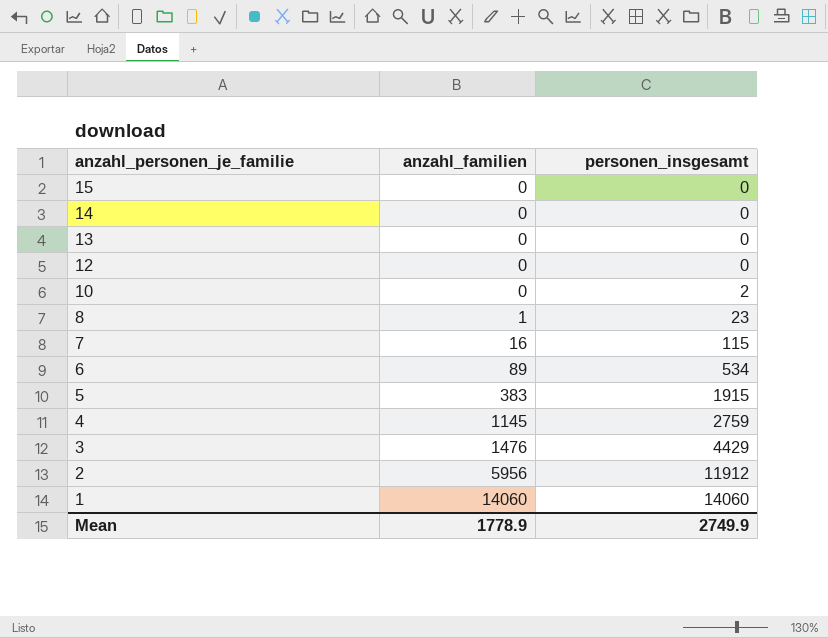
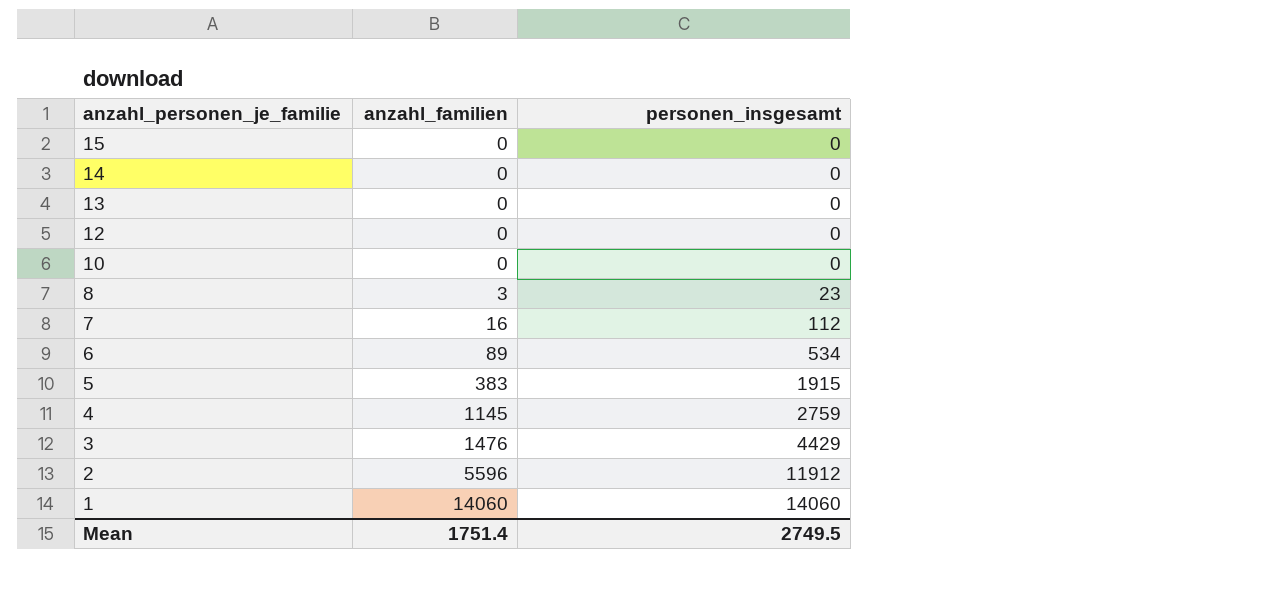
10 | personen_insgesamt: 2 -> 0
8 | anzahl_familien: 1 -> 3
7 | personen_insgesamt: 115 -> 112
2 | anzahl_familien: 5956 -> 5596
Mean | anzahl_familien: 1778.9 -> 1751.4
Mean | personen_insgesamt: 2749.9 -> 2749.5

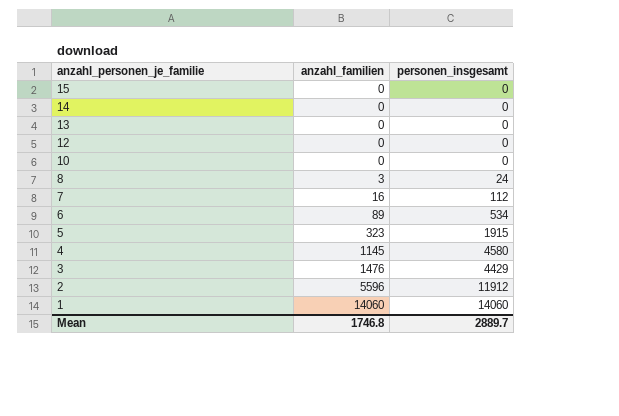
8 | personen_insgesamt: 23 -> 24
5 | anzahl_familien: 383 -> 323
4 | personen_insgesamt: 2759 -> 4580
Mean | anzahl_familien: 1751.4 -> 1746.8
Mean | personen_insgesamt: 2749.5 -> 2889.7

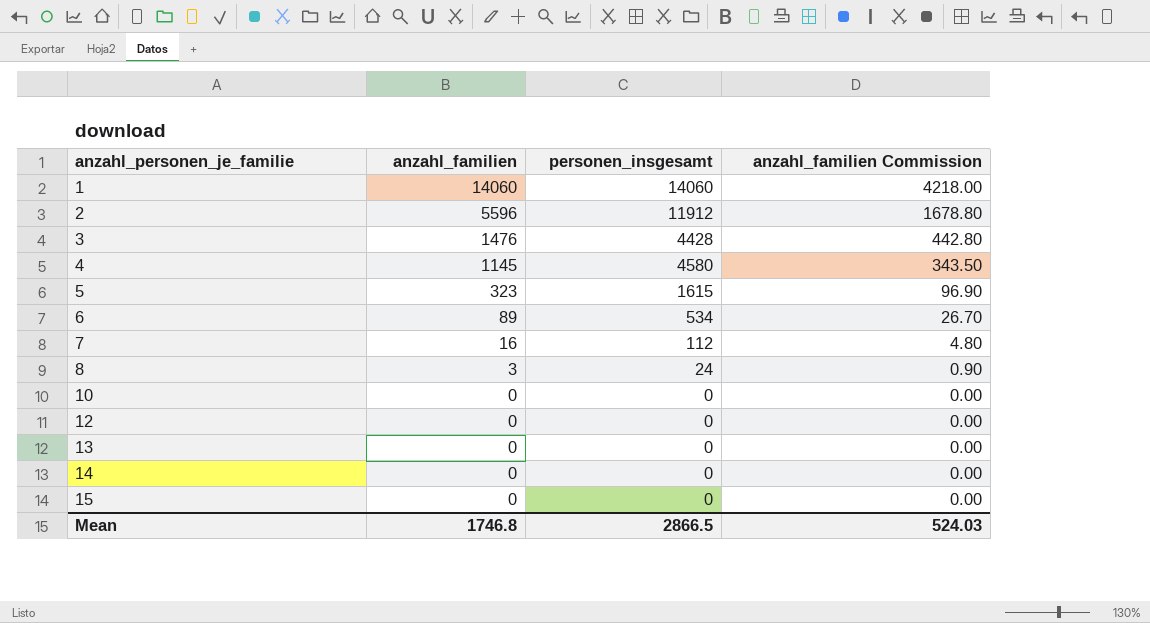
row order: anzahl_personen_je_familie descending -> anzahl_personen_je_familie ascending
column anzahl_familien Commission | formula: none -> [anzahl_familien] * 0.3
3 | personen_insgesamt: 4429 -> 4428
5 | personen_insgesamt: 1915 -> 1615
Mean | personen_insgesamt: 2889.7 -> 2866.5

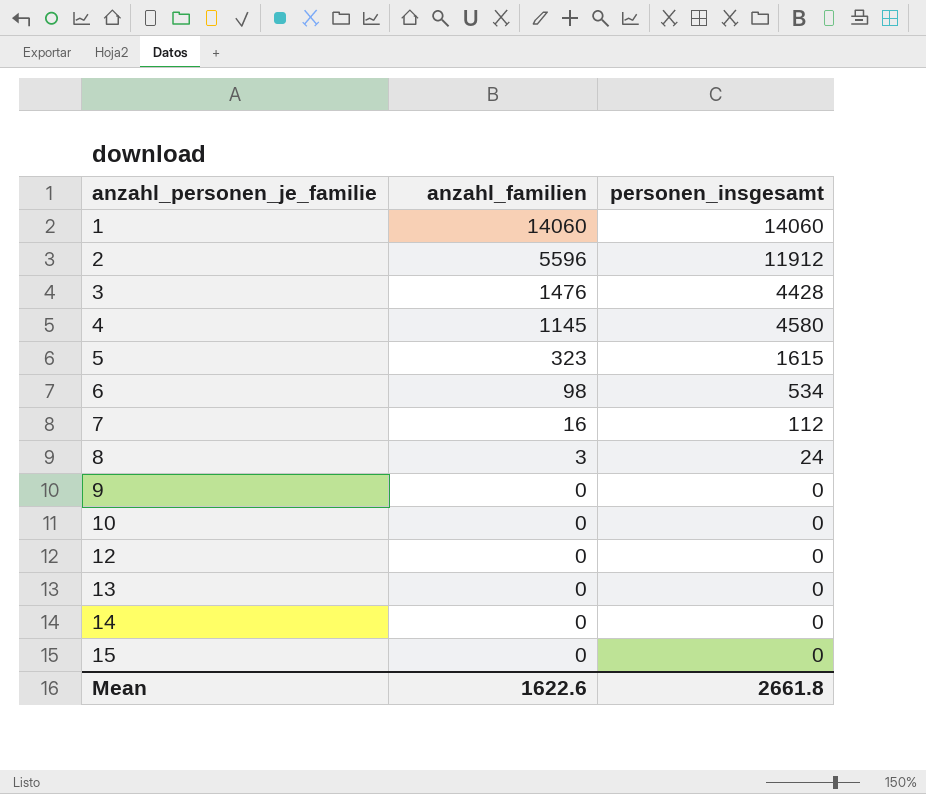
column anzahl_familien Commission | formula: [anzahl_familien] * 0.3 -> none
6 | anzahl_familien: 89 -> 98
row 9: none -> 0 | 0
Mean | anzahl_familien: 1746.8 -> 1622.6
Mean | personen_insgesamt: 2866.5 -> 2661.8

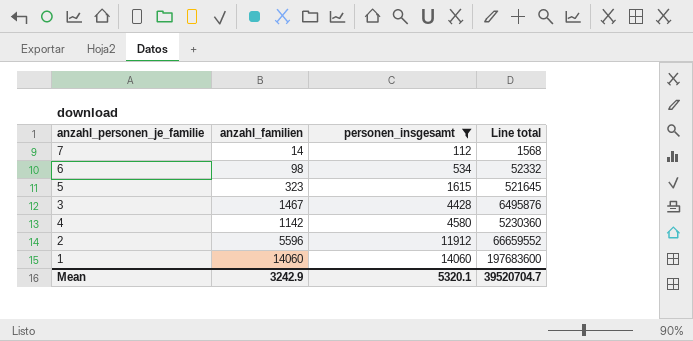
filter: none -> personen_insgesamt >= 112
row order: anzahl_personen_je_familie ascending -> personen_insgesamt ascending
column Line total | formula: none -> [anzahl_familien] * [personen_insgesamt]
7 | anzahl_familien: 16 -> 14
3 | anzahl_familien: 1476 -> 1467
4 | anzahl_familien: 1145 -> 1142
Mean | anzahl_familien: 1622.6 -> 3242.9
Mean | personen_insgesamt: 2661.8 -> 5320.1

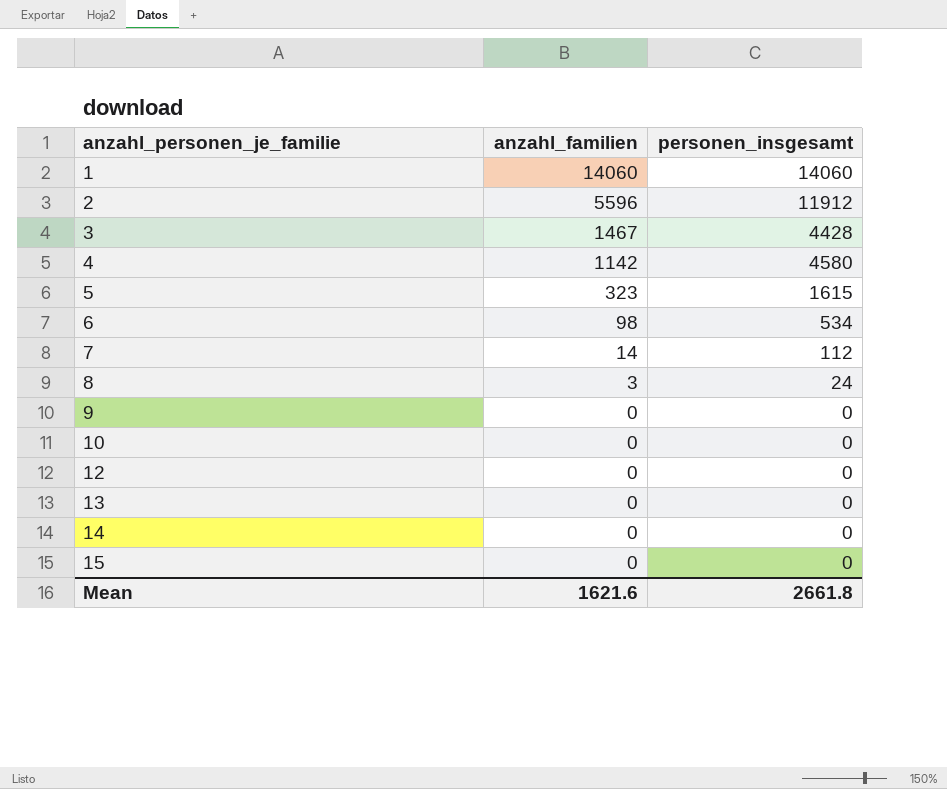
filter: personen_insgesamt >= 112 -> none
row order: personen_insgesamt ascending -> anzahl_personen_je_familie ascending
column Line total | formula: [anzahl_familien] * [personen_insgesamt] -> none
Mean | anzahl_familien: 3242.9 -> 1621.6
Mean | personen_insgesamt: 5320.1 -> 2661.8

